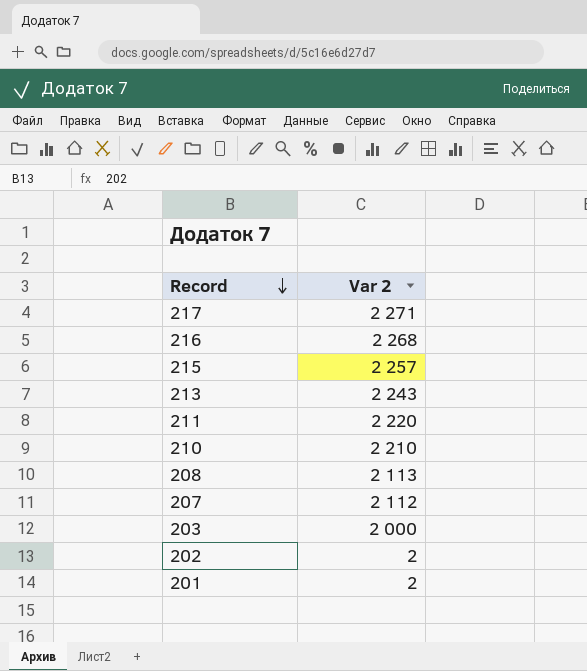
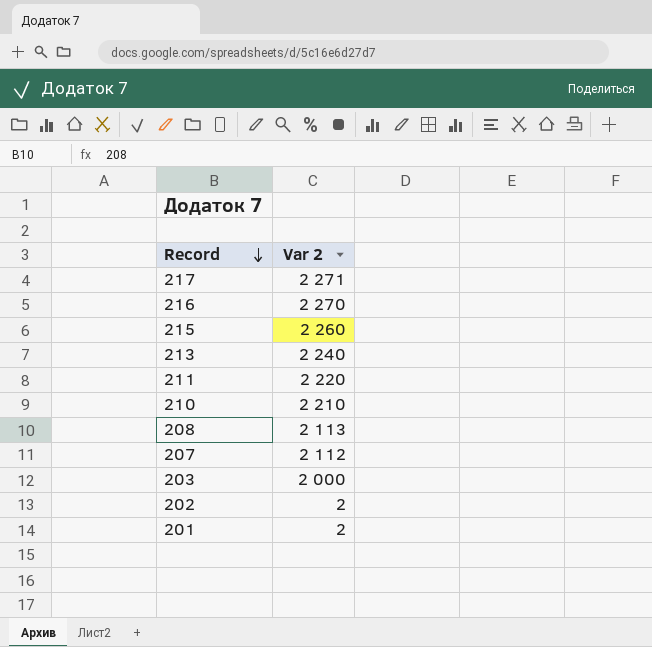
216 | Var 2: 2 268 -> 2 270
215 | Var 2: 2 257 -> 2 260
213 | Var 2: 2 243 -> 2 240

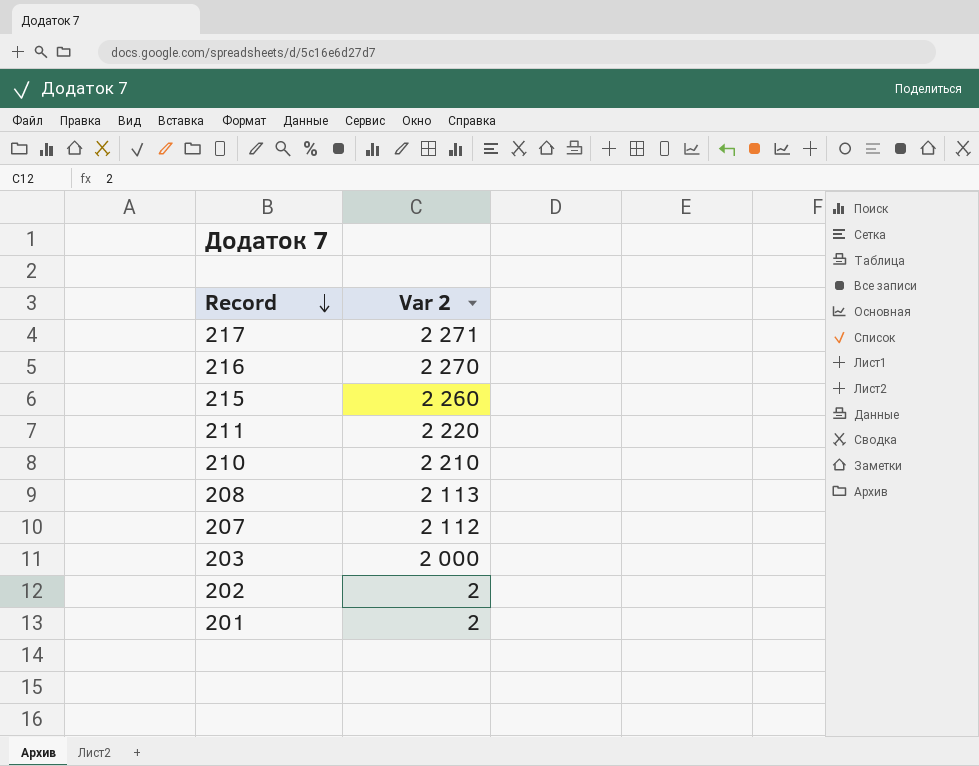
row 213: 2 240 -> none

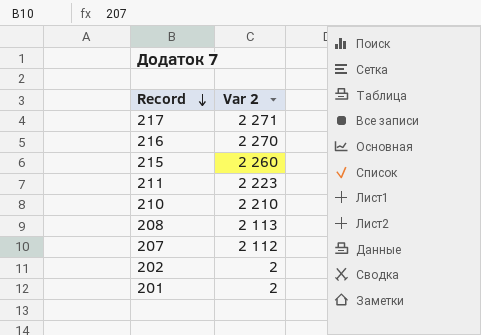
row 203: 2 000 -> none
211 | Var 2: 2 220 -> 2 223

